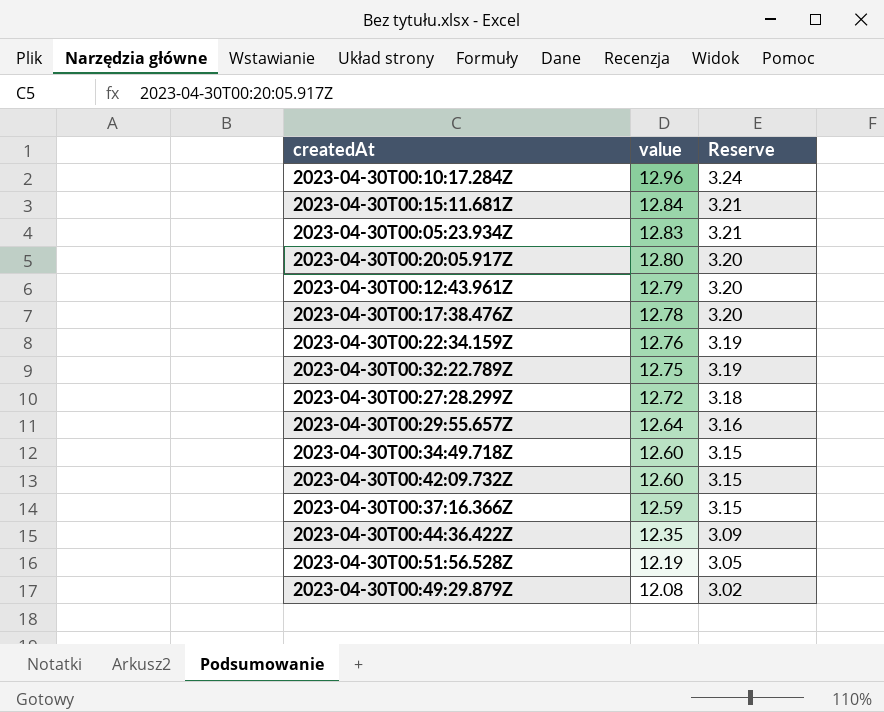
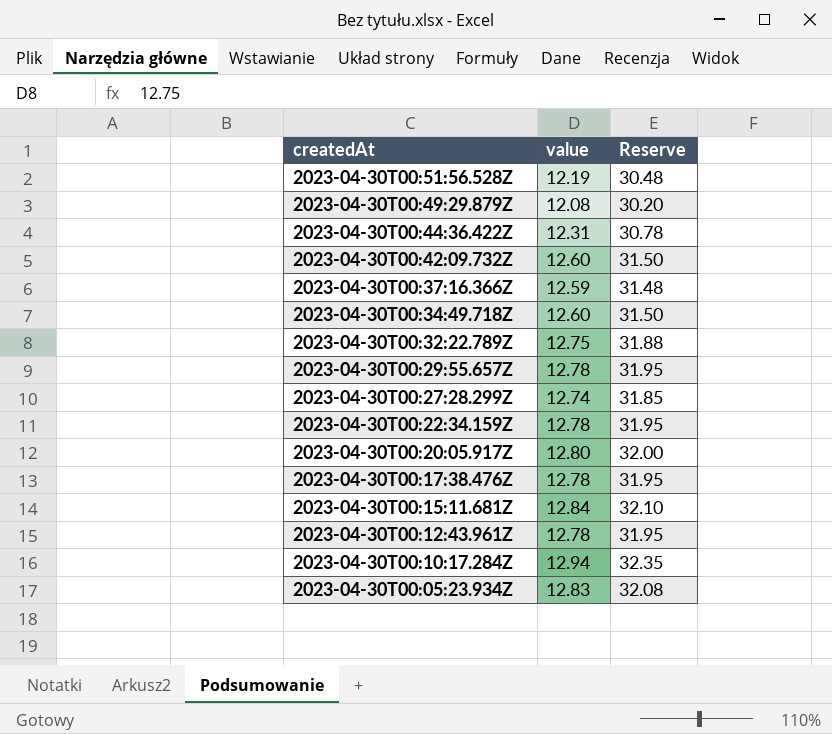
row order: value descending -> createdAt descending
column Reserve | formula: [value] * 0.25 -> [value] * 2.5
2023-04-30T00:44:36.422Z | value: 12.35 -> 12.31
2023-04-30T00:29:55.657Z | value: 12.64 -> 12.78
2023-04-30T00:27:28.299Z | value: 12.72 -> 12.74
2023-04-30T00:22:34.159Z | value: 12.76 -> 12.78
2023-04-30T00:12:43.961Z | value: 12.79 -> 12.78
2023-04-30T00:10:17.284Z | value: 12.96 -> 12.94

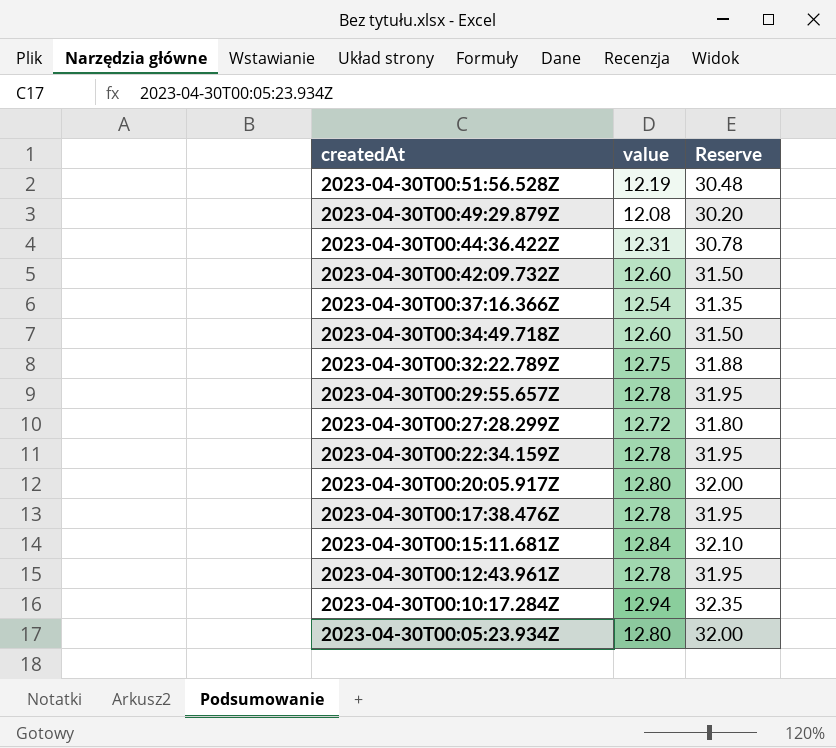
2023-04-30T00:37:16.366Z | value: 12.59 -> 12.54
2023-04-30T00:37:16.366Z | Reserve: 31.48 -> 31.35
2023-04-30T00:27:28.299Z | value: 12.74 -> 12.72
2023-04-30T00:27:28.299Z | Reserve: 31.85 -> 31.80
2023-04-30T00:05:23.934Z | value: 12.83 -> 12.80
2023-04-30T00:05:23.934Z | Reserve: 32.08 -> 32.00

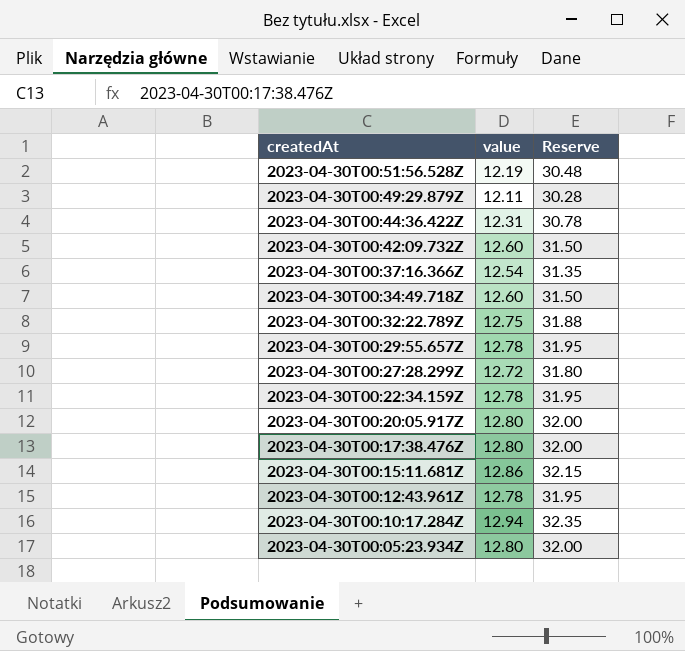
2023-04-30T00:49:29.879Z | value: 12.08 -> 12.11
2023-04-30T00:49:29.879Z | Reserve: 30.20 -> 30.28
2023-04-30T00:17:38.476Z | value: 12.78 -> 12.80
2023-04-30T00:17:38.476Z | Reserve: 31.95 -> 32.00
2023-04-30T00:15:11.681Z | value: 12.84 -> 12.86
2023-04-30T00:15:11.681Z | Reserve: 32.10 -> 32.15

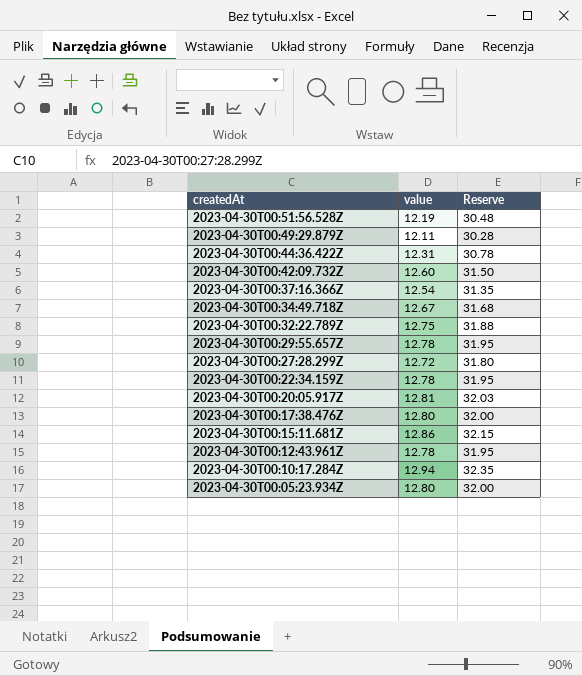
2023-04-30T00:34:49.718Z | value: 12.60 -> 12.67
2023-04-30T00:34:49.718Z | Reserve: 31.50 -> 31.68
2023-04-30T00:20:05.917Z | value: 12.80 -> 12.81
2023-04-30T00:20:05.917Z | Reserve: 32.00 -> 32.03

